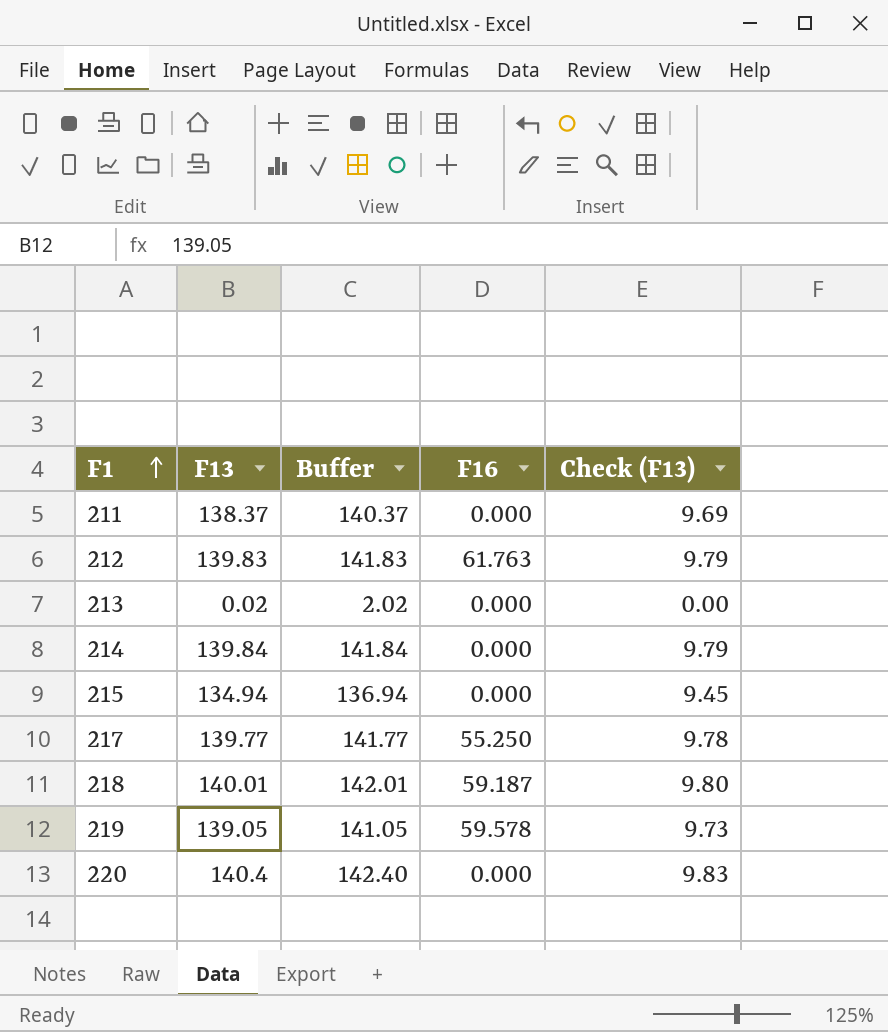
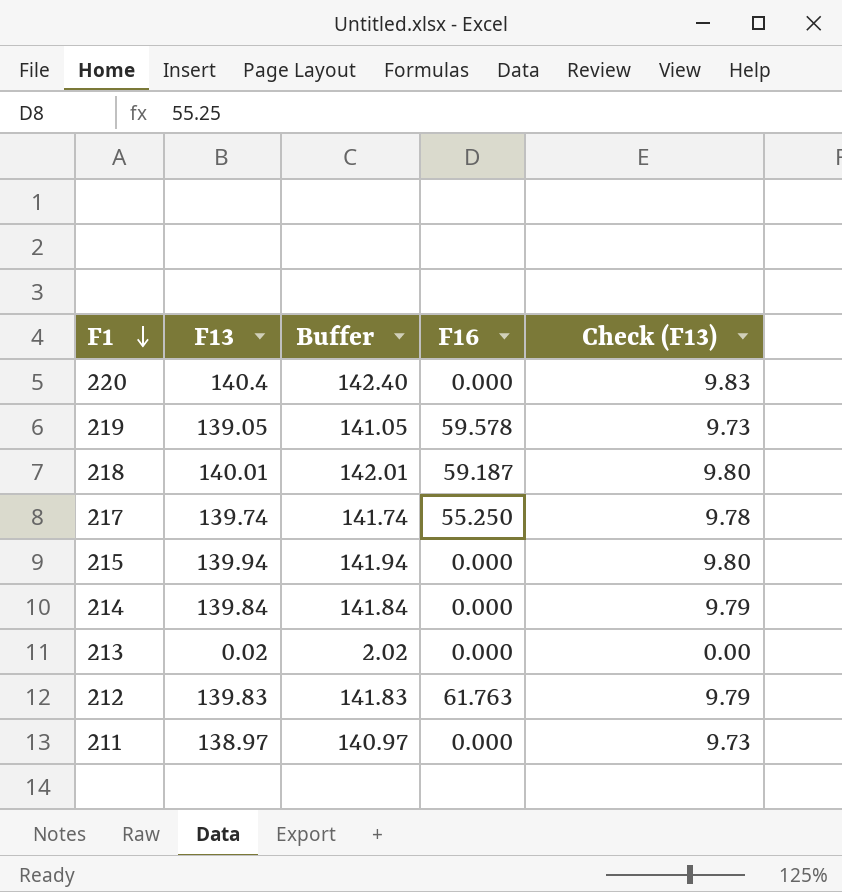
row order: F1 ascending -> F1 descending
217 | F13: 139.77 -> 139.74
217 | Buffer: 141.77 -> 141.74
215 | F13: 134.94 -> 139.94
215 | Buffer: 136.94 -> 141.94
215 | Check (F13): 9.45 -> 9.80
211 | F13: 138.37 -> 138.97
211 | Buffer: 140.37 -> 140.97
211 | Check (F13): 9.69 -> 9.73

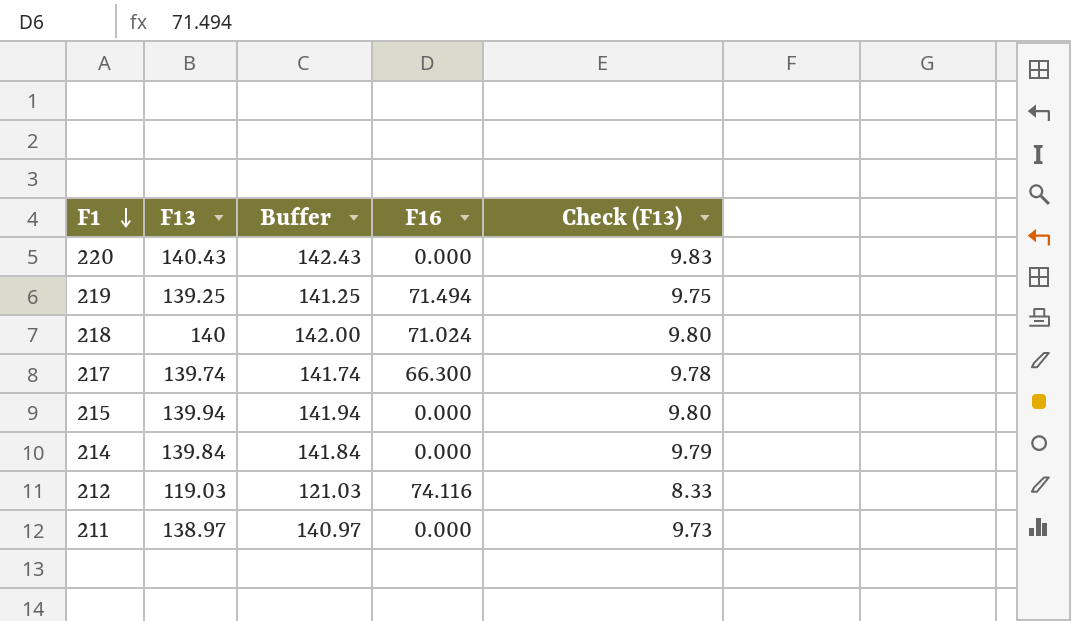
row 213: 0.02 | 2.02 | 0.000 | 0.00 -> none
220 | F13: 140.4 -> 140.43
220 | Buffer: 142.40 -> 142.43
219 | F13: 139.05 -> 139.25
219 | Buffer: 141.05 -> 141.25
219 | F16: 59.578 -> 71.494
219 | Check (F13): 9.73 -> 9.75
218 | F13: 140.01 -> 140
218 | Buffer: 142.01 -> 142.00
218 | F16: 59.187 -> 71.024
217 | F16: 55.250 -> 66.300
212 | F13: 139.83 -> 119.03
212 | Buffer: 141.83 -> 121.03
212 | F16: 61.763 -> 74.116
212 | Check (F13): 9.79 -> 8.33

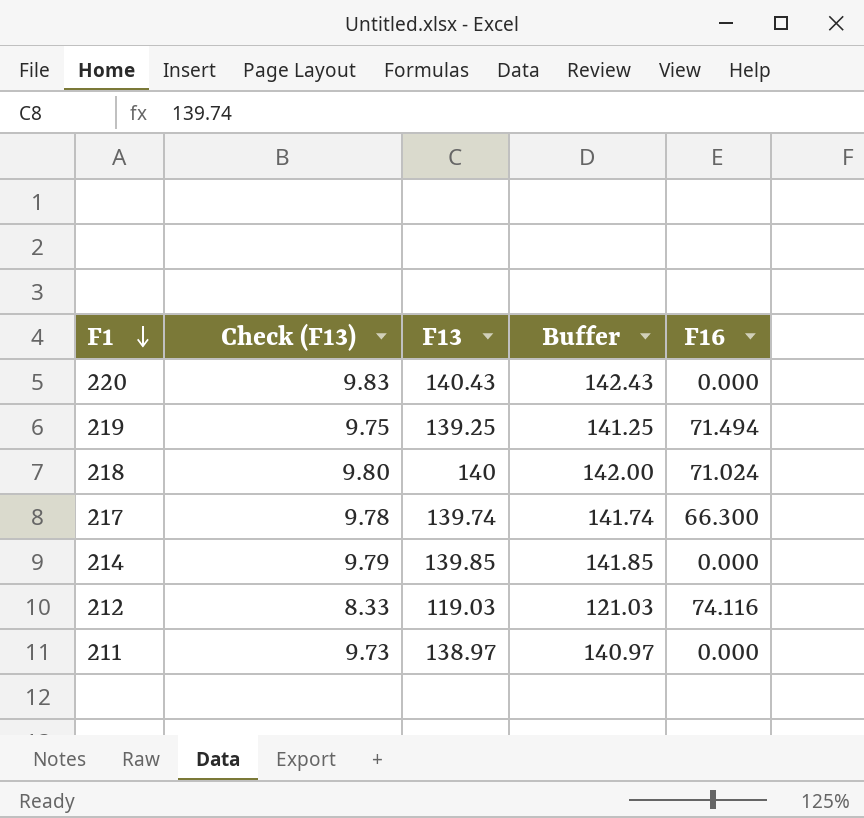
column Check (F13) | position: 5 -> 2
row 215: 139.94 | 141.94 | 0.000 | 9.80 -> none
214 | F13: 139.84 -> 139.85
214 | Buffer: 141.84 -> 141.85

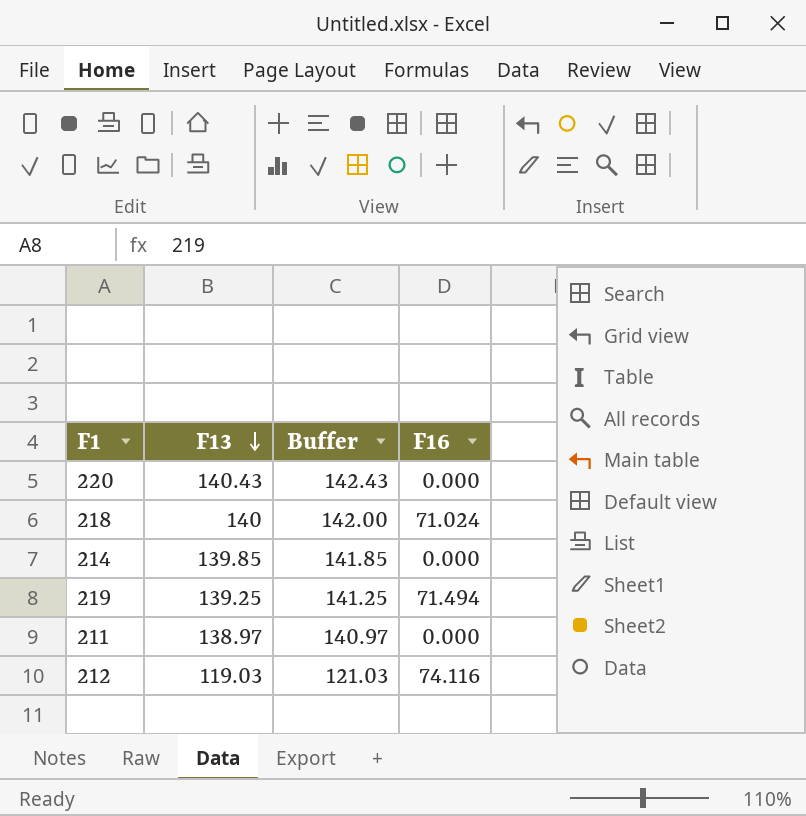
row order: F1 descending -> F13 descending
column Check (F13) | formula: [F13] * 0.07 -> none
row 217: 9.78 | 139.74 | 141.74 | 66.300 -> none

